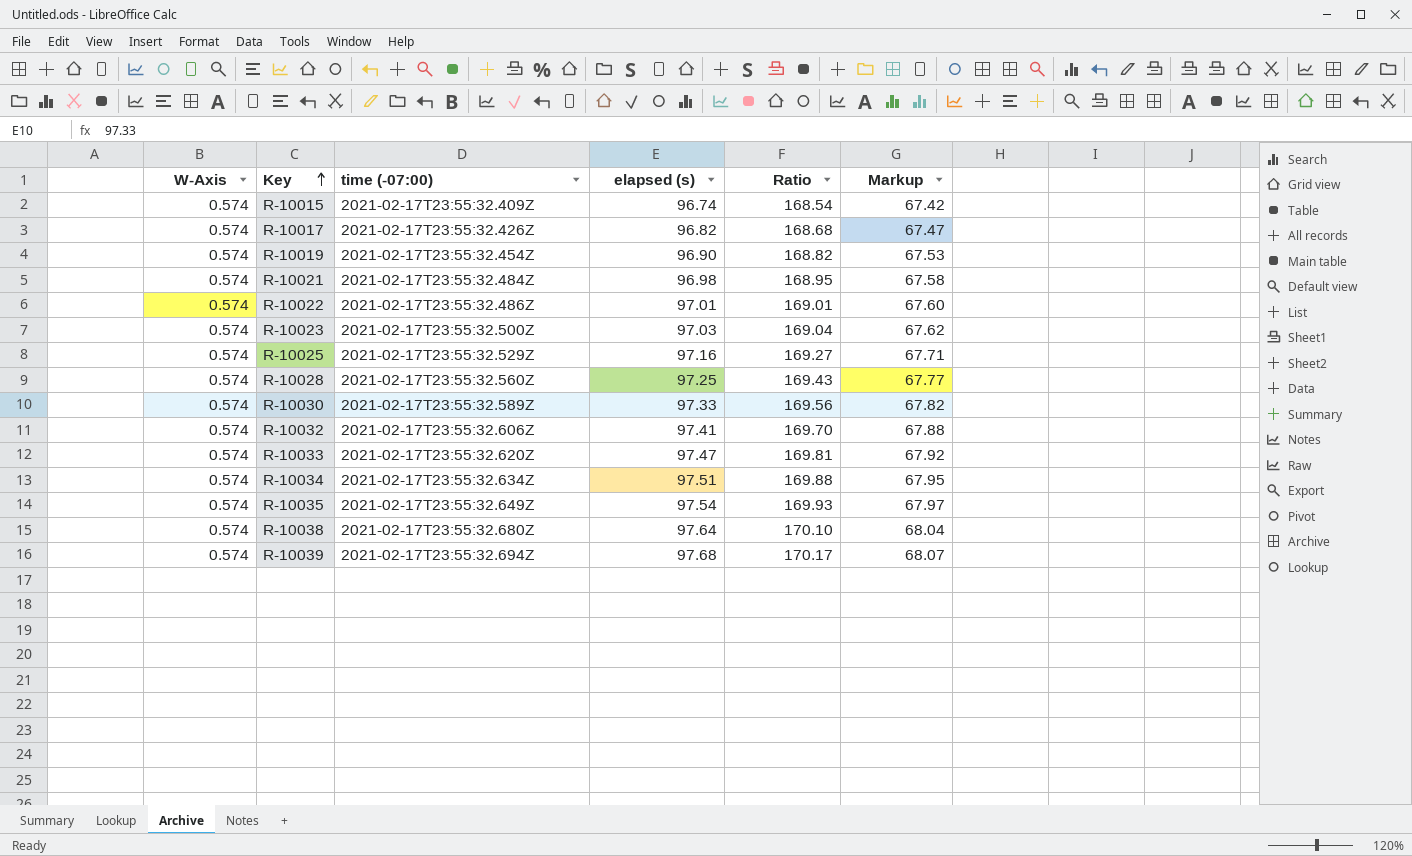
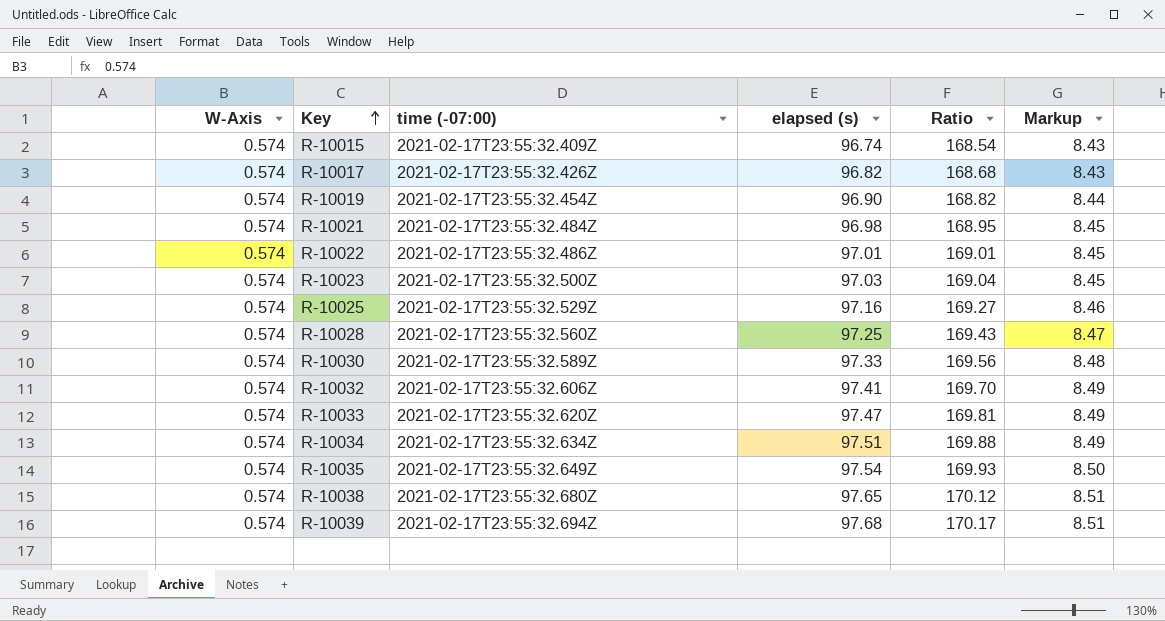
column Markup | formula: [Ratio] * 0.4 -> [Ratio] * 0.05
R-10038 | elapsed (s): 97.64 -> 97.65
R-10038 | Ratio: 170.10 -> 170.12

